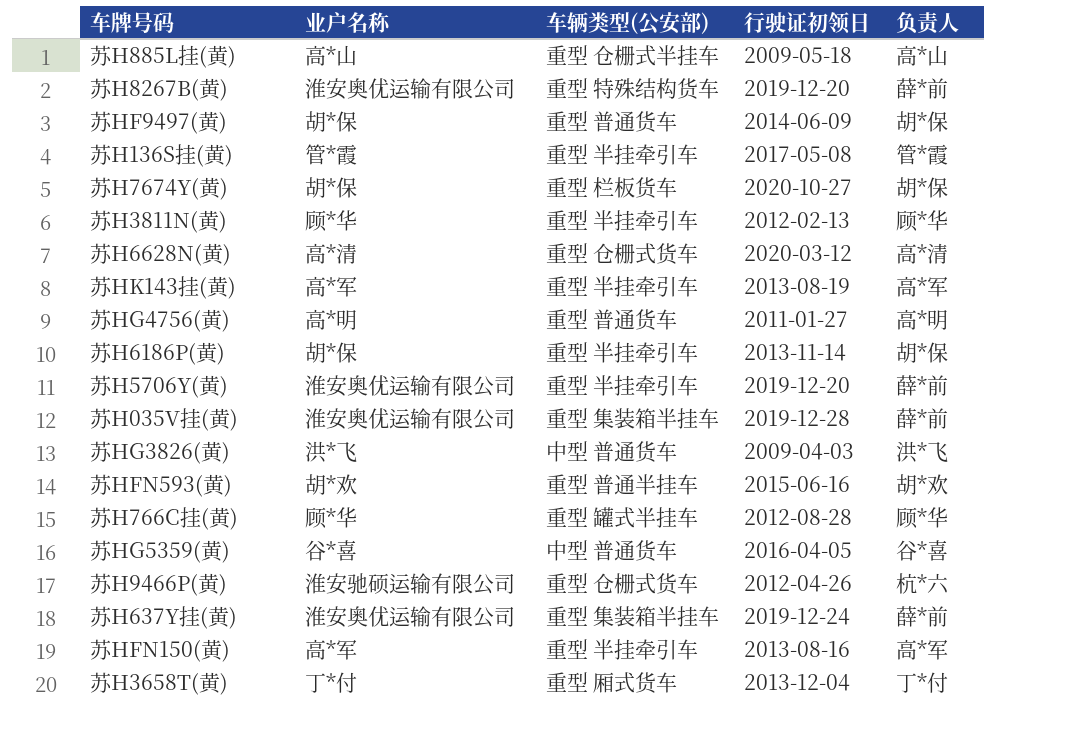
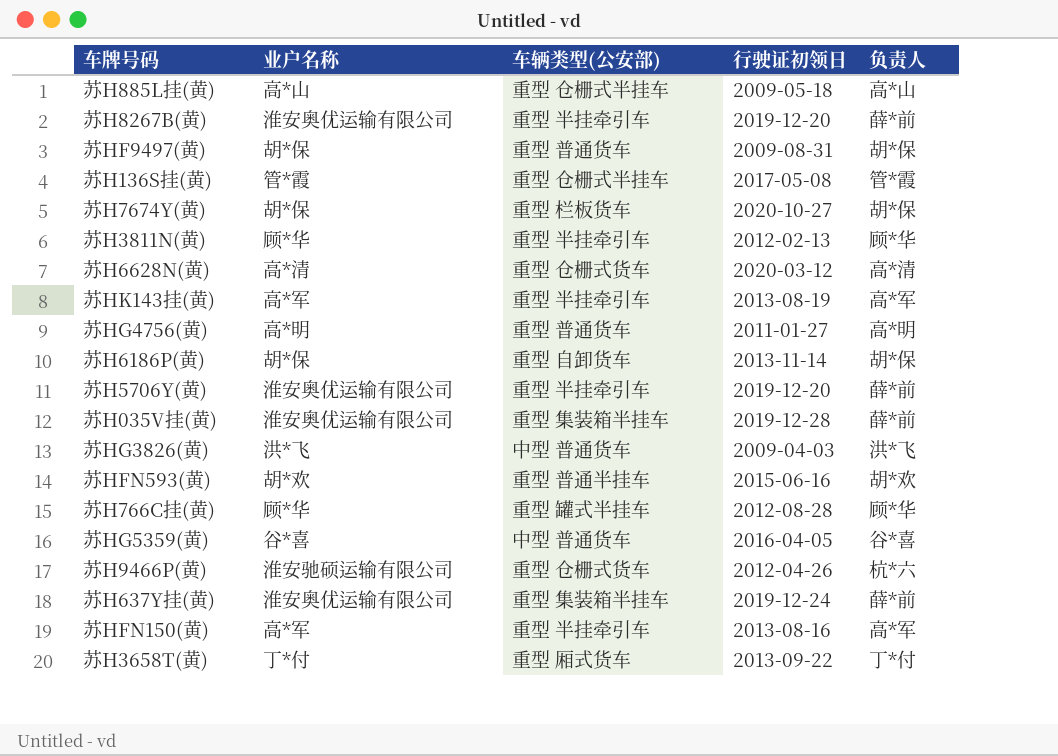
苏H8267B(黄) | 车辆类型(公安部): 重型 特殊结构货车 -> 重型 半挂牵引车
苏HF9497(黄) | 行驶证初领日: 2014-06-09 -> 2009-08-31
苏H136S挂(黄) | 车辆类型(公安部): 重型 半挂牵引车 -> 重型 仓栅式半挂车
苏H6186P(黄) | 车辆类型(公安部): 重型 半挂牵引车 -> 重型 自卸货车
苏H3658T(黄) | 行驶证初领日: 2013-12-04 -> 2013-09-22

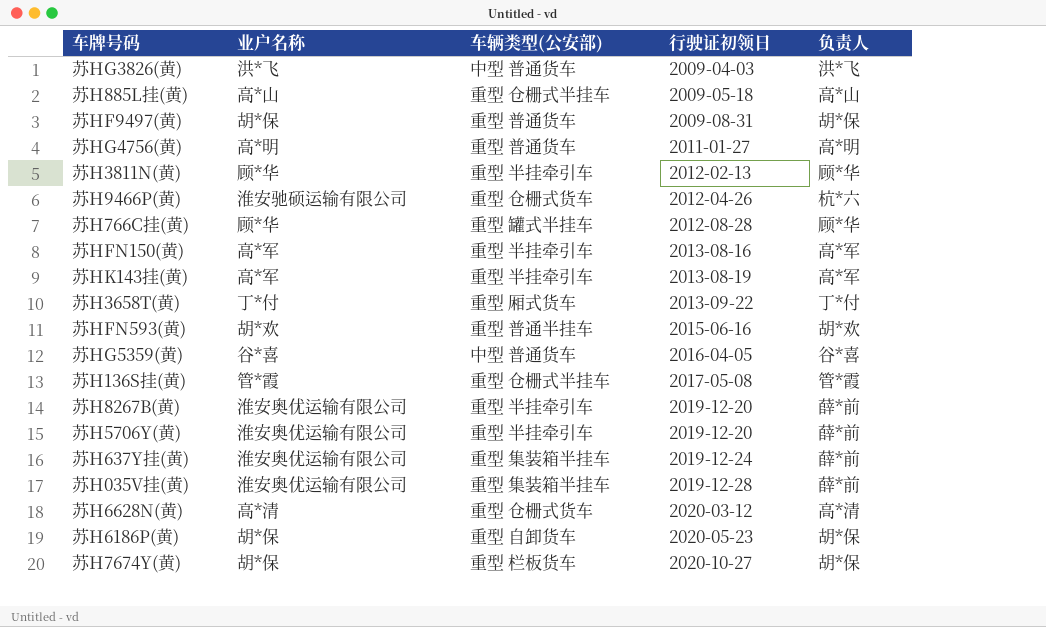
row order: none -> 行驶证初领日 ascending
苏H6186P(黄) | 行驶证初领日: 2013-11-14 -> 2020-05-23

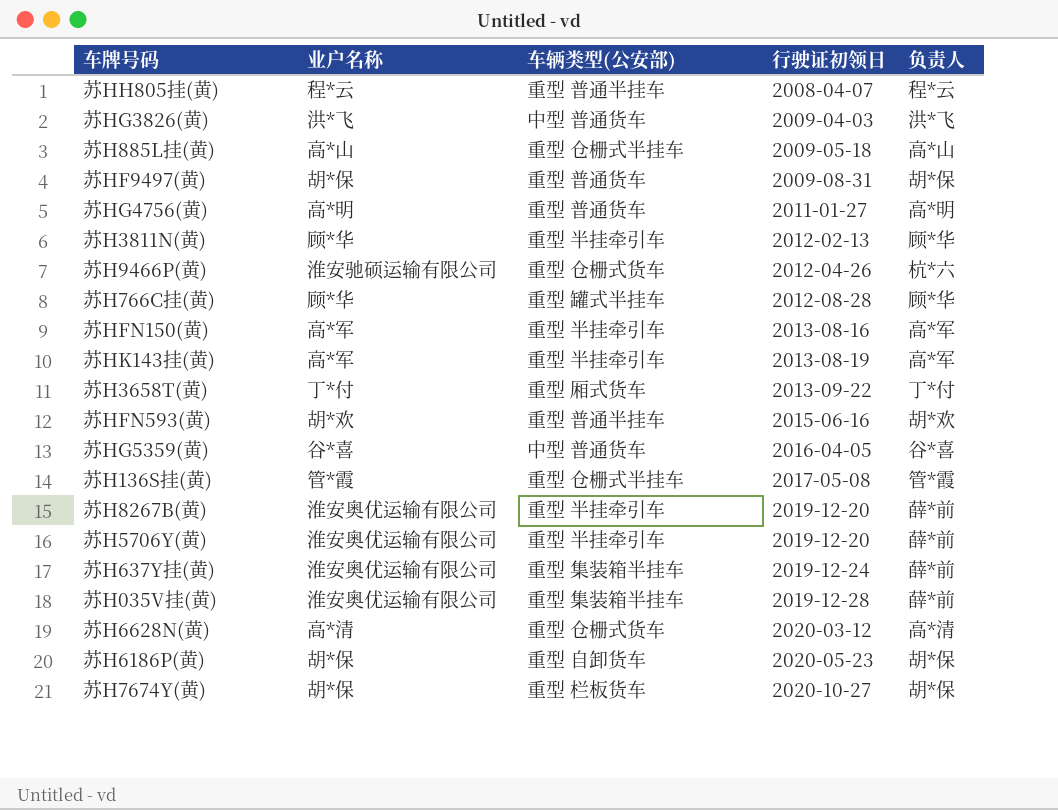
row 苏HH805挂(黄): none -> 程*云 | 重型 普通半挂车 | 2008-04-07 | 程*云

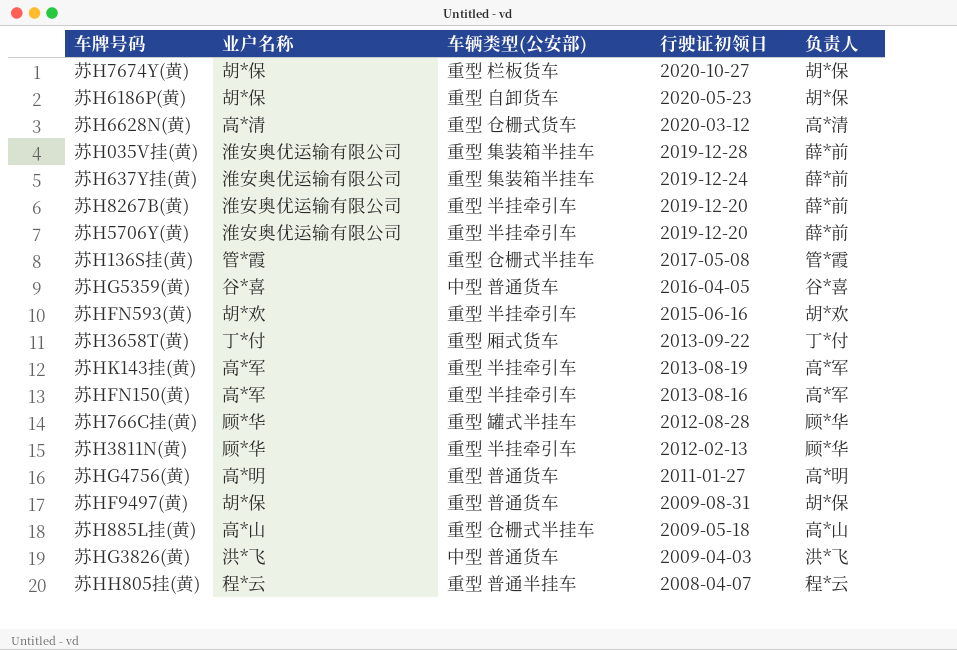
row order: 行驶证初领日 ascending -> 行驶证初领日 descending
row 苏H9466P(黄): 淮安驰硕运输有限公司 | 重型 仓栅式货车 | 2012-04-26 | 杭*六 -> none
苏HFN593(黄) | 车辆类型(公安部): 重型 普通半挂车 -> 重型 半挂牵引车

